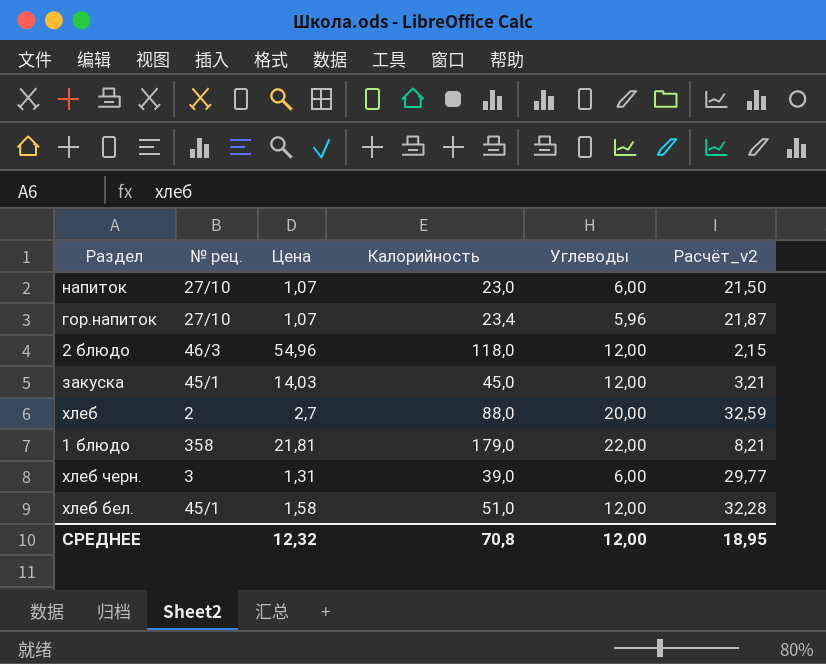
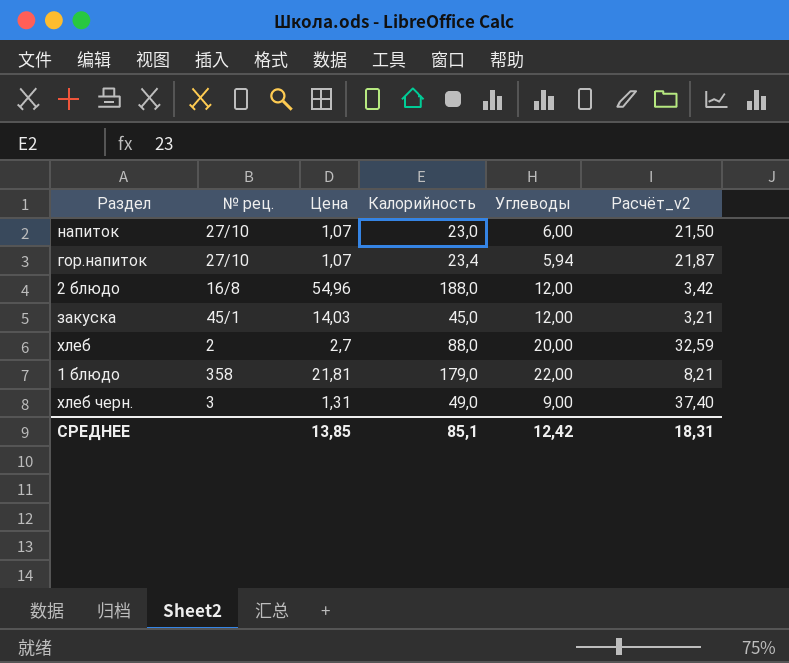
row хлеб бел.: 45/1 | 1,58 | 51,0 | 12,00 | 32,28 -> none
гор.напиток | Углеводы: 5,96 -> 5,94
2 блюдо | № рец.: 46/3 -> 16/8
2 блюдо | Калорийность: 118,0 -> 188,0
2 блюдо | Расчёт_v2: 2,15 -> 3,42
хлеб черн. | Калорийность: 39,0 -> 49,0
хлеб черн. | Углеводы: 6,00 -> 9,00
хлеб черн. | Расчёт_v2: 29,77 -> 37,40
СРЕДНЕЕ | Цена: 12,32 -> 13,85
СРЕДНЕЕ | Калорийность: 70,8 -> 85,1
СРЕДНЕЕ | Углеводы: 12,00 -> 12,42
СРЕДНЕЕ | Расчёт_v2: 18,95 -> 18,31

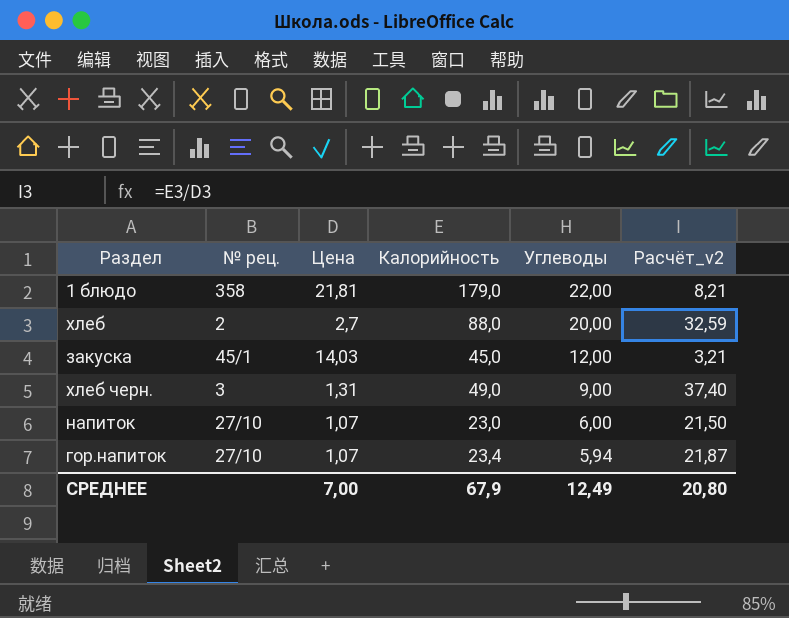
row order: none -> Углеводы descending
row 2 блюдо: 16/8 | 54,96 | 188,0 | 12,00 | 3,42 -> none
СРЕДНЕЕ | Цена: 13,85 -> 7,00
СРЕДНЕЕ | Калорийность: 85,1 -> 67,9
СРЕДНЕЕ | Углеводы: 12,42 -> 12,49
СРЕДНЕЕ | Расчёт_v2: 18,31 -> 20,80

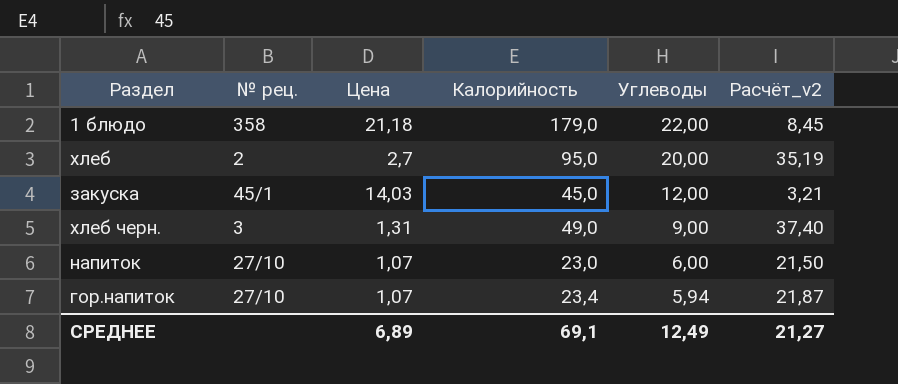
1 блюдо | Цена: 21,81 -> 21,18
1 блюдо | Расчёт_v2: 8,21 -> 8,45
хлеб | Калорийность: 88,0 -> 95,0
хлеб | Расчёт_v2: 32,59 -> 35,19
СРЕДНЕЕ | Цена: 7,00 -> 6,89
СРЕДНЕЕ | Калорийность: 67,9 -> 69,1
СРЕДНЕЕ | Расчёт_v2: 20,80 -> 21,27

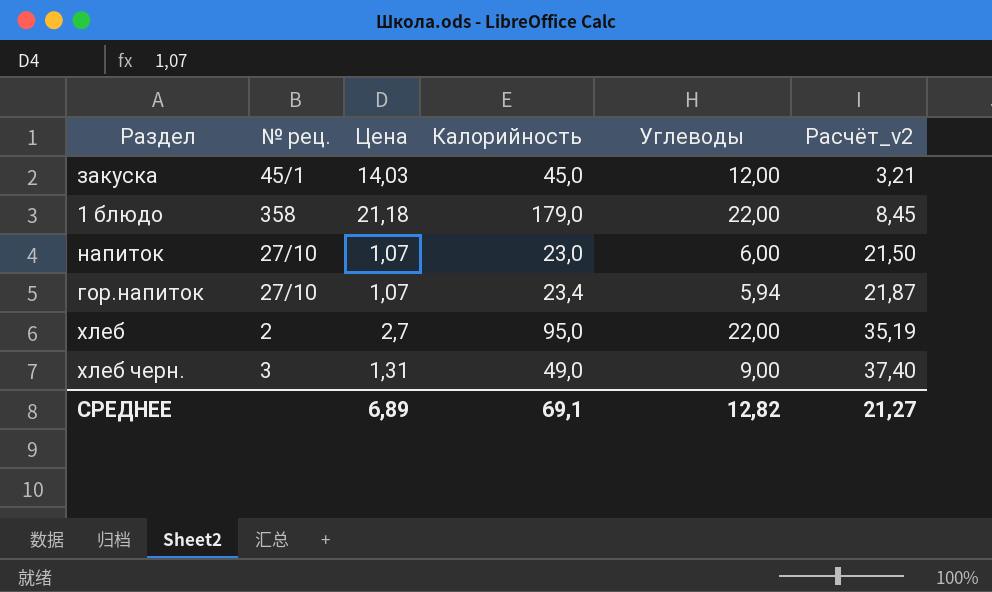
row order: Углеводы descending -> Расчёт_v2 ascending
хлеб | Углеводы: 20,00 -> 22,00
СРЕДНЕЕ | Углеводы: 12,49 -> 12,82

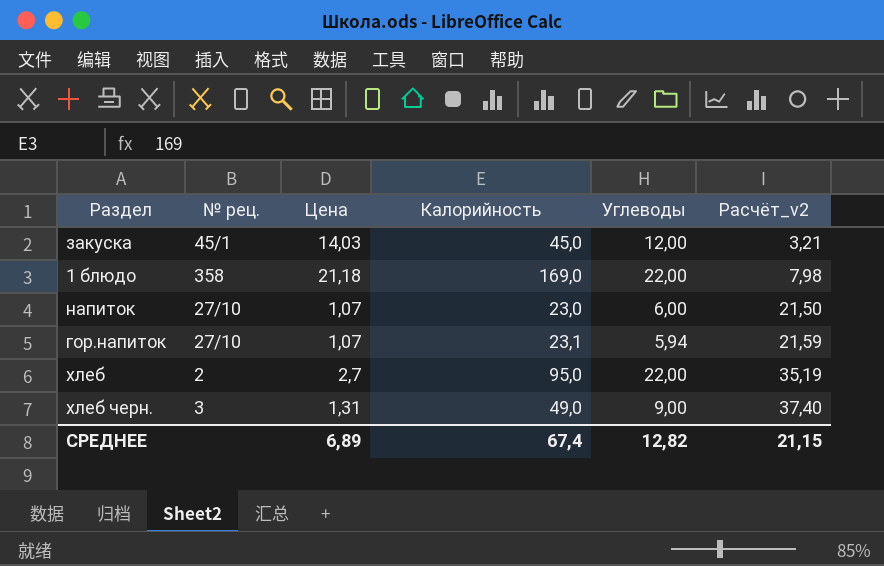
1 блюдо | Калорийность: 179,0 -> 169,0
1 блюдо | Расчёт_v2: 8,45 -> 7,98
гор.напиток | Калорийность: 23,4 -> 23,1
гор.напиток | Расчёт_v2: 21,87 -> 21,59
СРЕДНЕЕ | Калорийность: 69,1 -> 67,4
СРЕДНЕЕ | Расчёт_v2: 21,27 -> 21,15

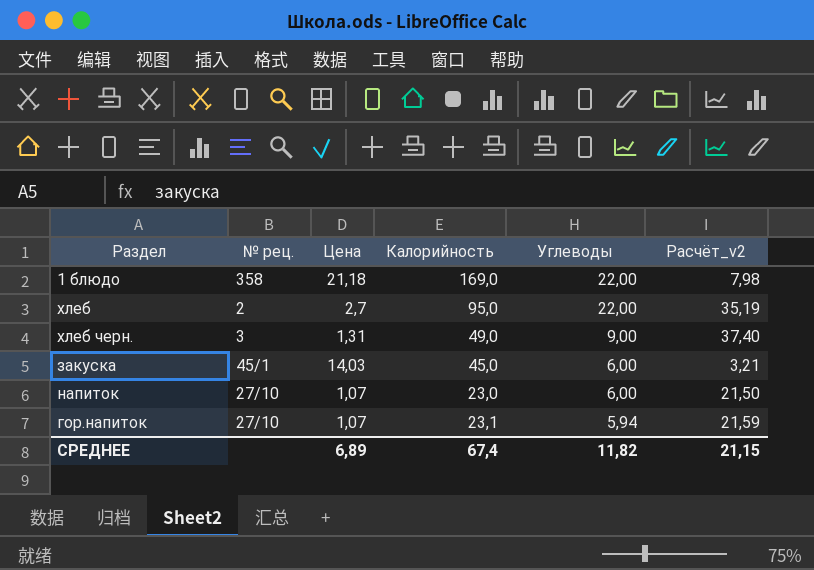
row order: Расчёт_v2 ascending -> Углеводы descending
закуска | Углеводы: 12,00 -> 6,00
СРЕДНЕЕ | Углеводы: 12,82 -> 11,82

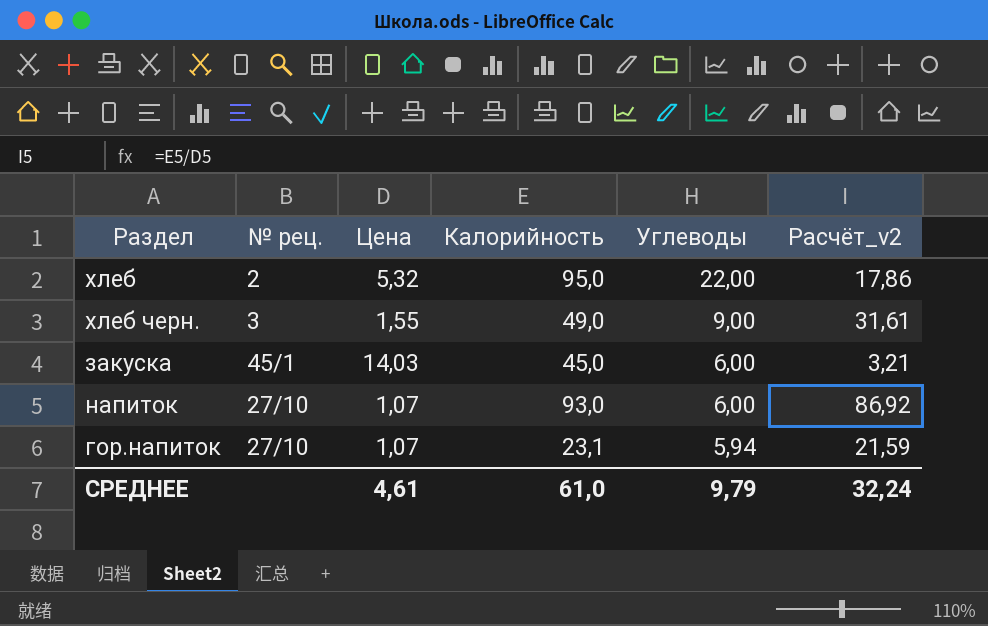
row 1 блюдо: 358 | 21,18 | 169,0 | 22,00 | 7,98 -> none
хлеб | Цена: 2,7 -> 5,32
хлеб | Расчёт_v2: 35,19 -> 17,86
хлеб черн. | Цена: 1,31 -> 1,55
хлеб черн. | Расчёт_v2: 37,40 -> 31,61
напиток | Калорийность: 23,0 -> 93,0
напиток | Расчёт_v2: 21,50 -> 86,92
СРЕДНЕЕ | Цена: 6,89 -> 4,61
СРЕДНЕЕ | Калорийность: 67,4 -> 61,0
СРЕДНЕЕ | Углеводы: 11,82 -> 9,79
СРЕДНЕЕ | Расчёт_v2: 21,15 -> 32,24

